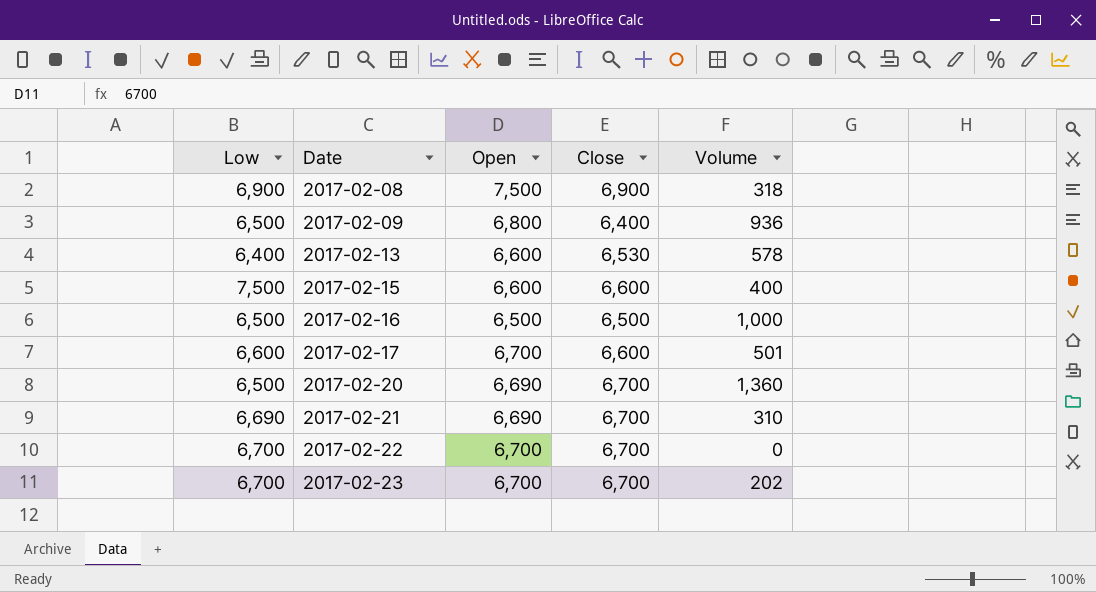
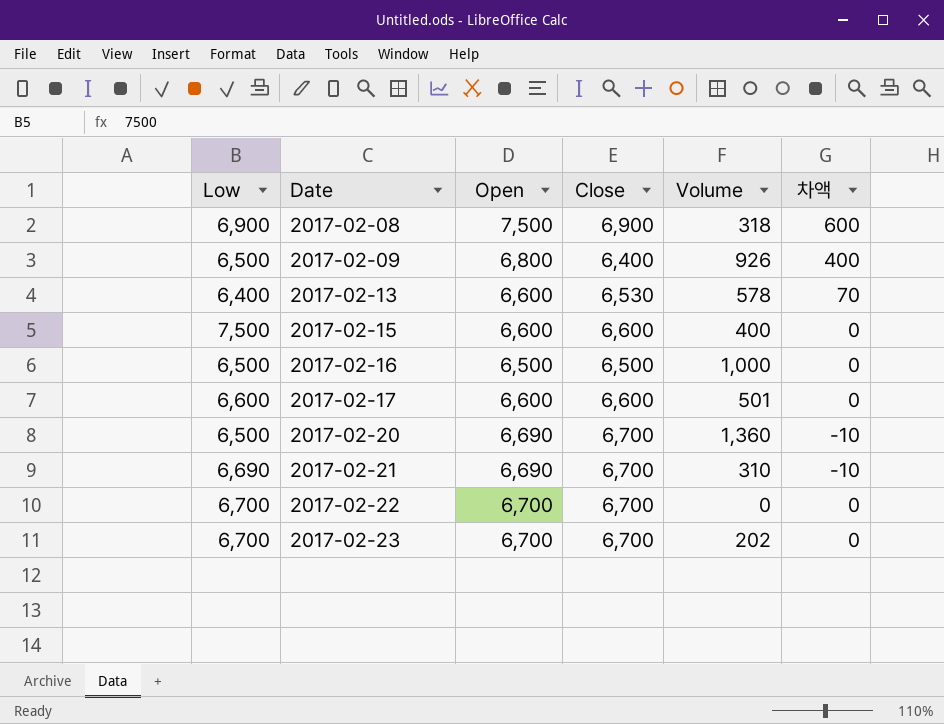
column 차액 | formula: none -> [Open] - [Close]
2017-02-09 | Volume: 936 -> 926
2017-02-17 | Open: 6,700 -> 6,600

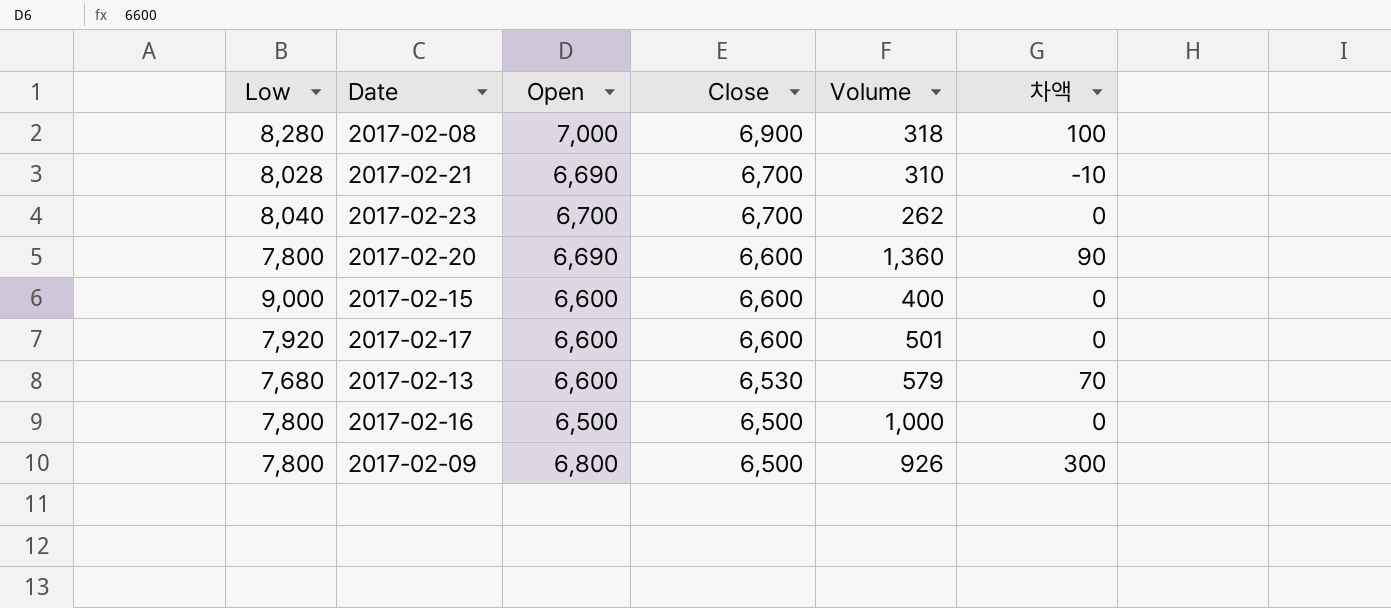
row order: Date ascending -> Close descending
row 2017-02-22: 6,700 | 6,700 | 6,700 | 0 | 0 -> none
2017-02-08 | Low: 6,900 -> 8,280
2017-02-08 | Open: 7,500 -> 7,000
2017-02-08 | 차액: 600 -> 100
2017-02-21 | Low: 6,690 -> 8,028
2017-02-23 | Low: 6,700 -> 8,040
2017-02-23 | Volume: 202 -> 262
2017-02-20 | Low: 6,500 -> 7,800
2017-02-20 | Close: 6,700 -> 6,600
2017-02-20 | 차액: -10 -> 90
2017-02-15 | Low: 7,500 -> 9,000
2017-02-17 | Low: 6,600 -> 7,920
2017-02-13 | Low: 6,400 -> 7,680
2017-02-13 | Volume: 578 -> 579
2017-02-16 | Low: 6,500 -> 7,800
2017-02-09 | Low: 6,500 -> 7,800
2017-02-09 | Close: 6,400 -> 6,500
2017-02-09 | 차액: 400 -> 300

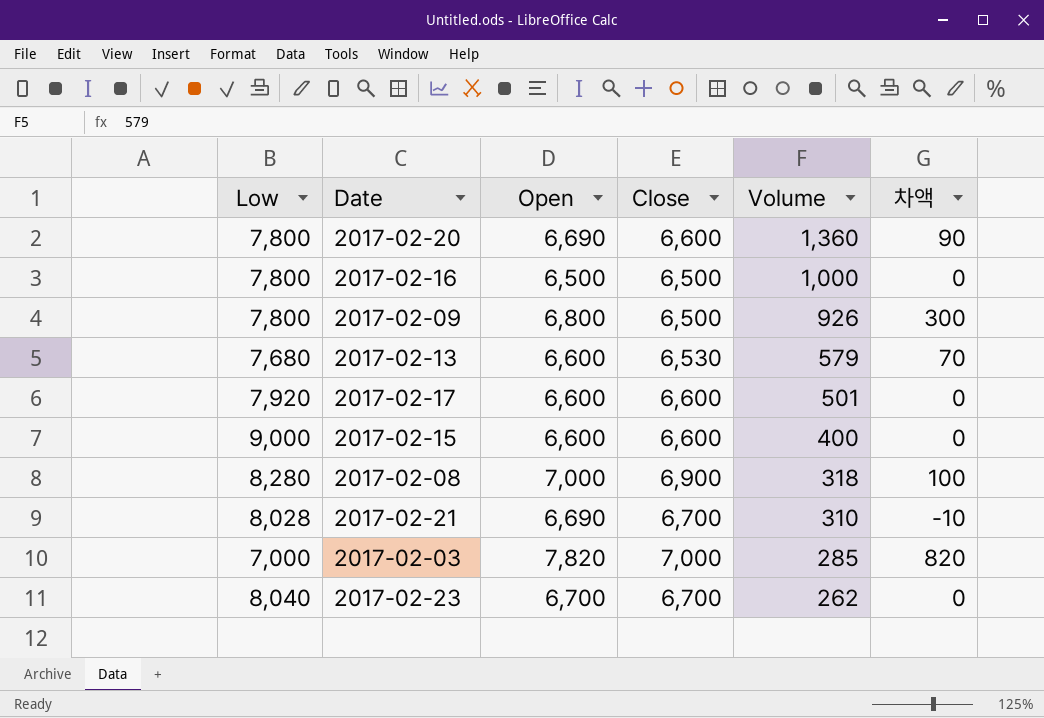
row order: Close descending -> Volume descending
row 2017-02-03: none -> 7,000 | 7,820 | 7,000 | 285 | 820

